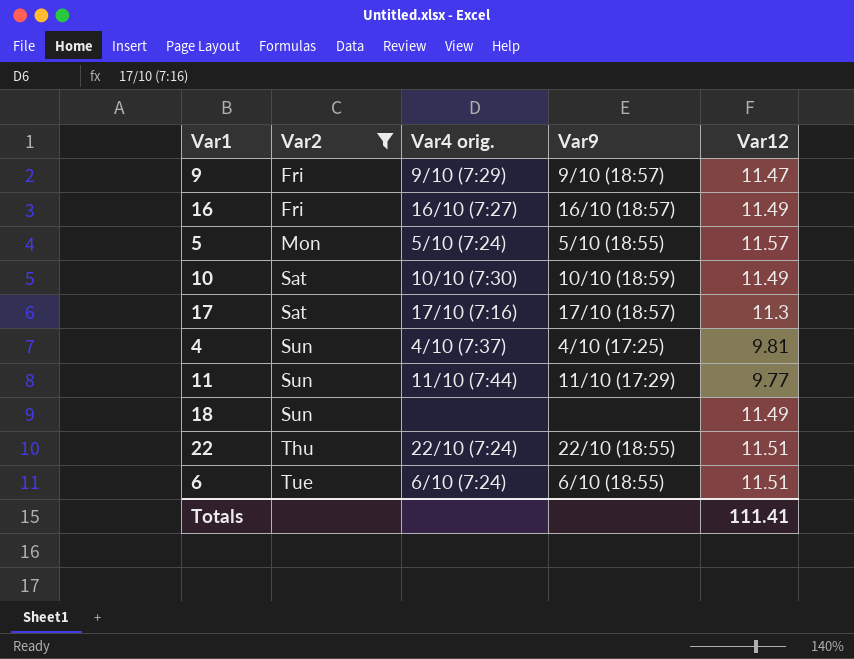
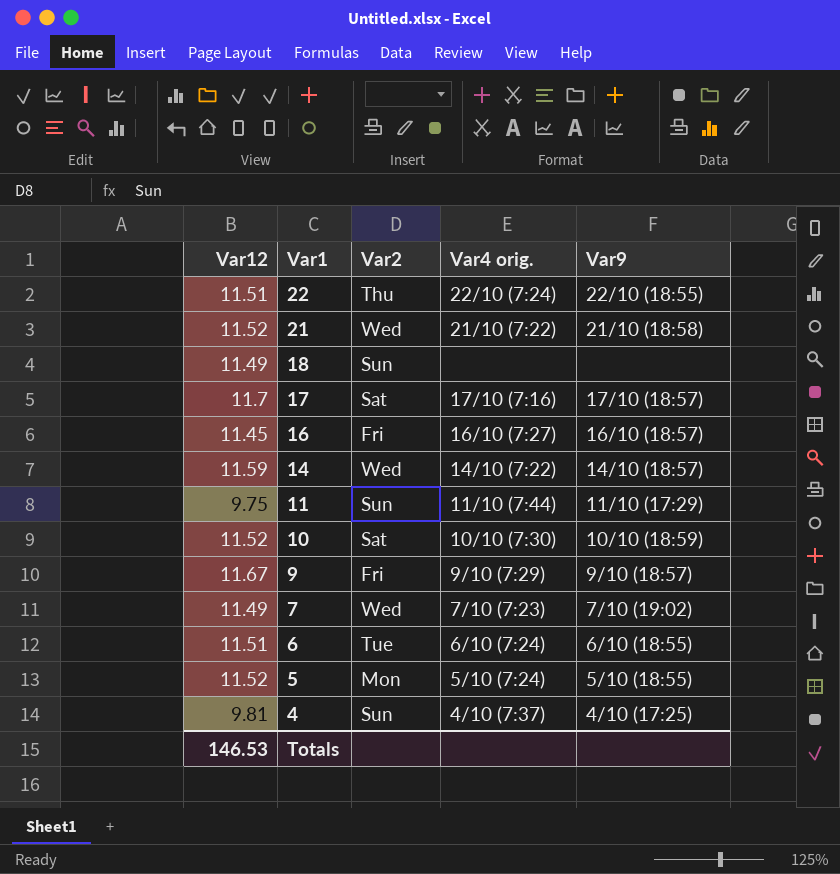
filter: Var2 != Wed -> none
row order: Var2 ascending -> Var1 descending
column Var12 | position: 5 -> 1
17 | Var12: 11.3 -> 11.7
16 | Var12: 11.49 -> 11.45
11 | Var12: 9.77 -> 9.75
10 | Var12: 11.49 -> 11.52
9 | Var12: 11.47 -> 11.67
5 | Var12: 11.57 -> 11.52
Totals | Var12: 111.41 -> 146.53

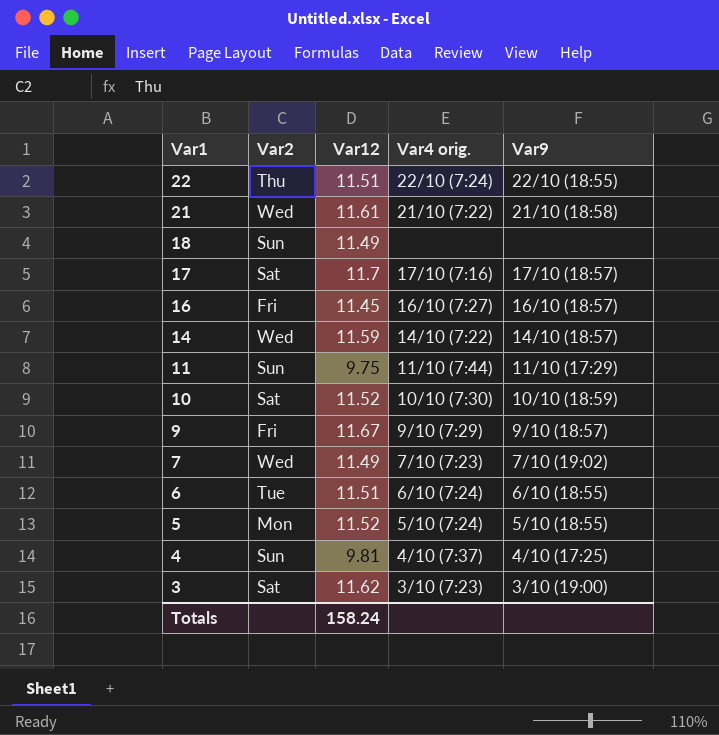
column Var12 | position: 1 -> 3
21 | Var12: 11.52 -> 11.61
row 3: none -> Sat | 11.62 | 3/10 (7:23) | 3/10 (19:00)
Totals | Var12: 146.53 -> 158.24

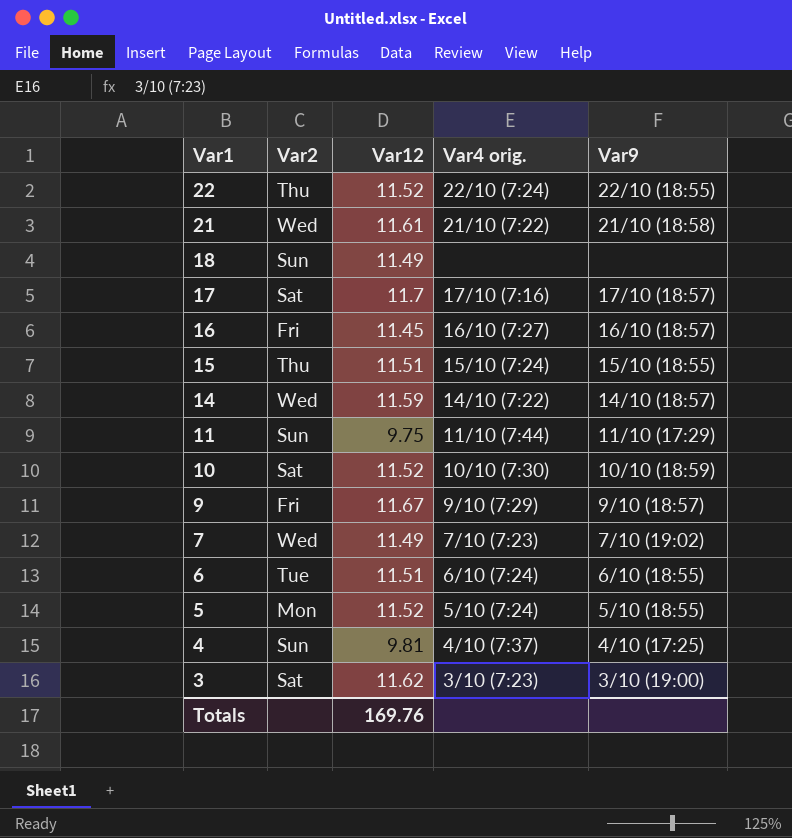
22 | Var12: 11.51 -> 11.52
row 15: none -> Thu | 11.51 | 15/10 (7:24) | 15/10 (18:55)
Totals | Var12: 158.24 -> 169.76

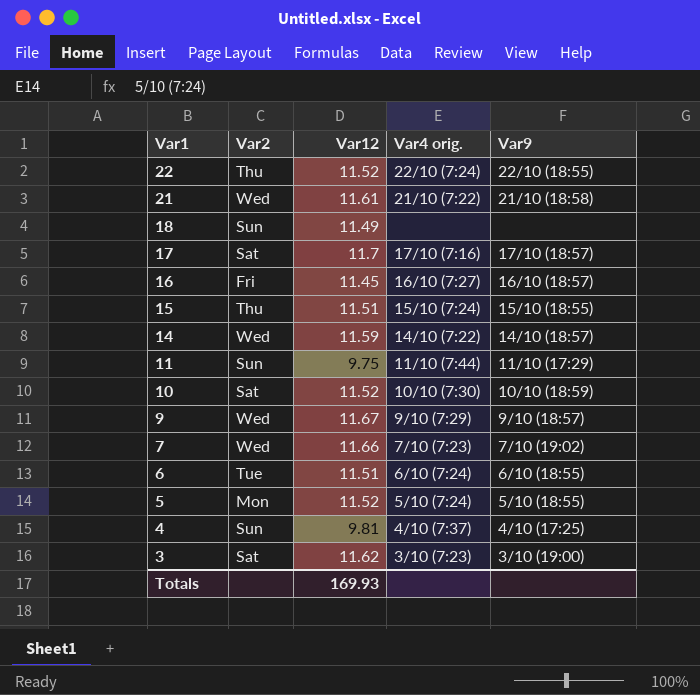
9 | Var2: Fri -> Wed
7 | Var12: 11.49 -> 11.66
Totals | Var12: 169.76 -> 169.93

